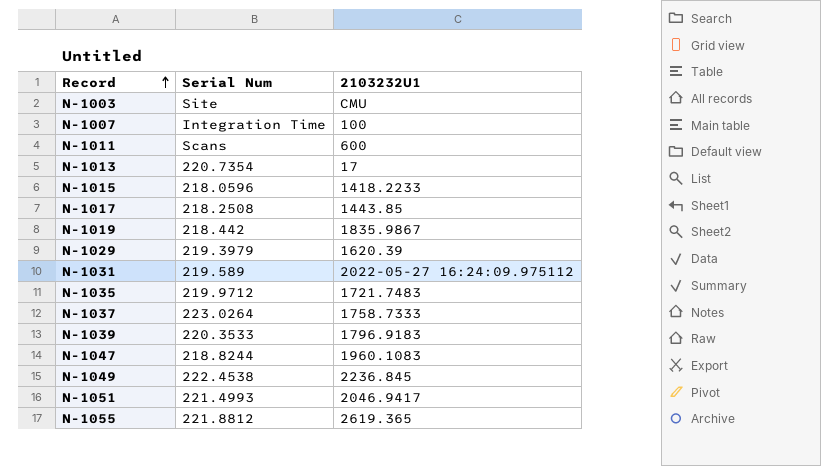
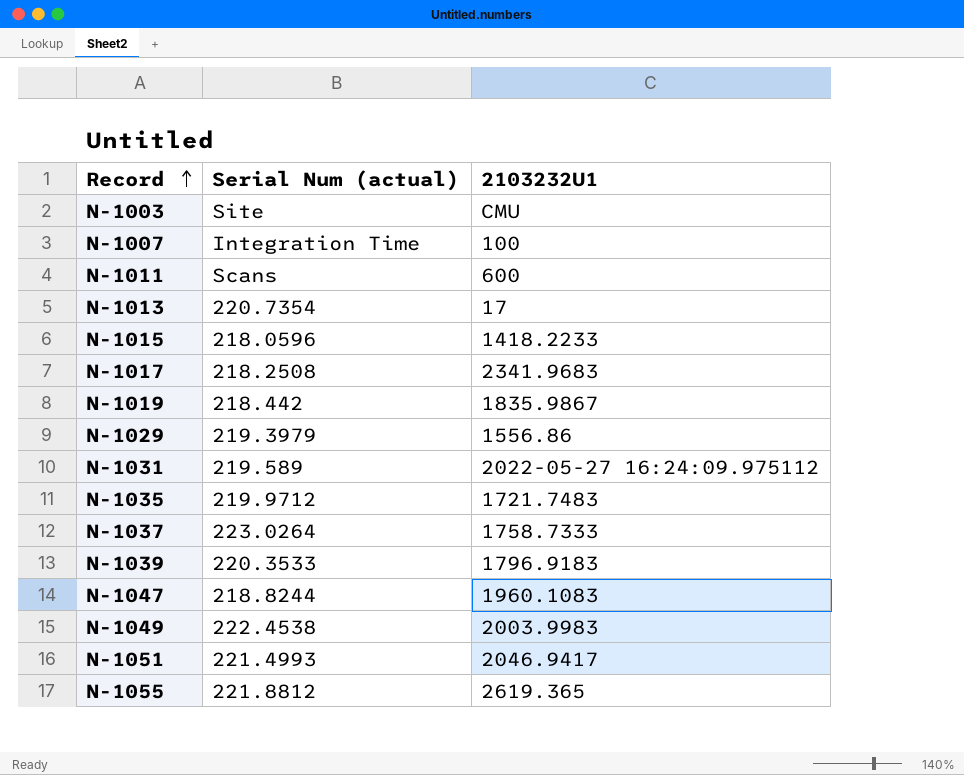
column name: Serial Num -> Serial Num (actual)
N-1017 | 2103232U1: 1443.85 -> 2341.9683
N-1029 | 2103232U1: 1620.39 -> 1556.86
N-1049 | 2103232U1: 2236.845 -> 2003.9983

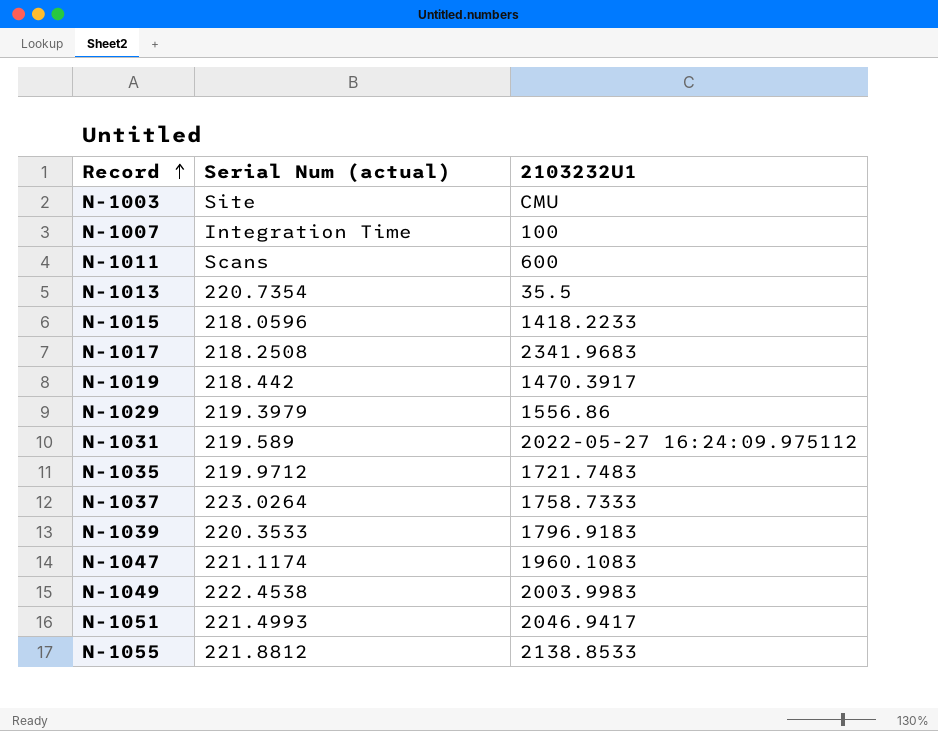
N-1013 | 2103232U1: 17 -> 35.5
N-1019 | 2103232U1: 1835.9867 -> 1470.3917
N-1047 | Serial Num (actual): 218.8244 -> 221.1174
N-1055 | 2103232U1: 2619.365 -> 2138.8533

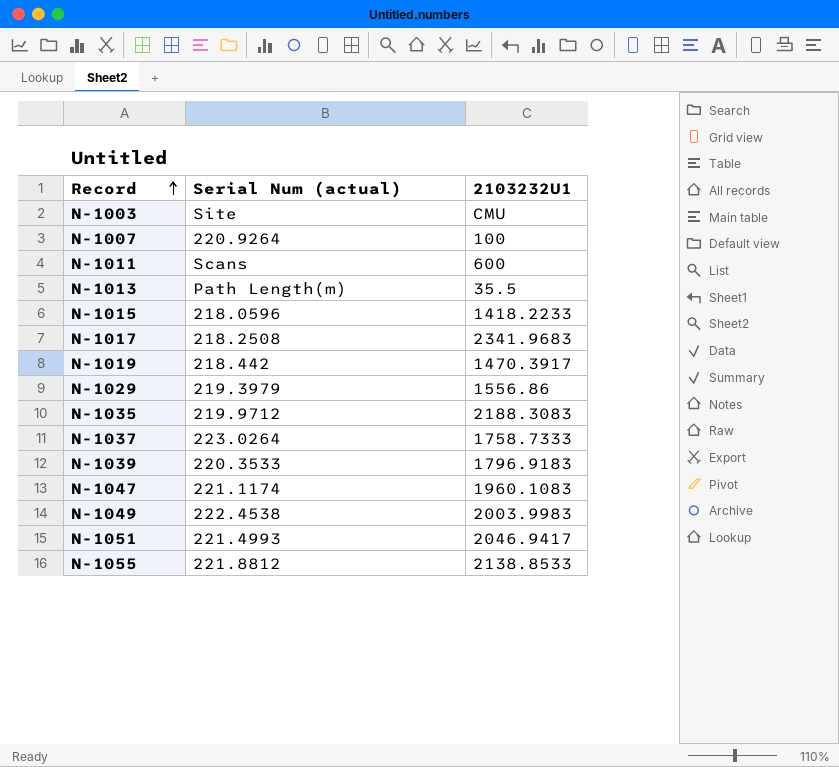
row N-1031: 219.589 | 2022-05-27 16:24:09.975112 -> none
N-1007 | Serial Num (actual): Integration Time -> 220.9264
N-1013 | Serial Num (actual): 220.7354 -> Path Length(m)
N-1035 | 2103232U1: 1721.7483 -> 2188.3083

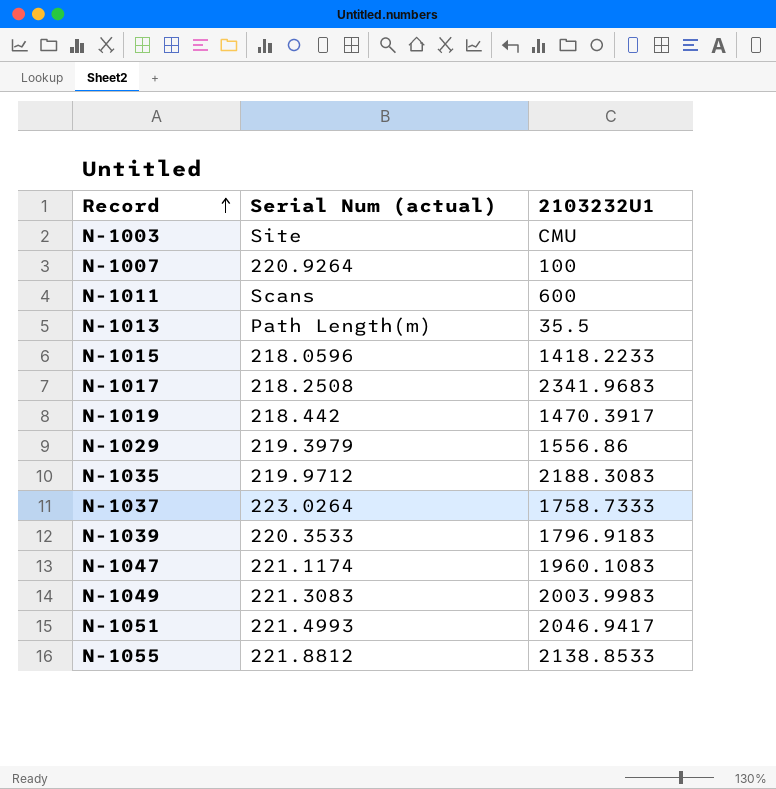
N-1049 | Serial Num (actual): 222.4538 -> 221.3083

